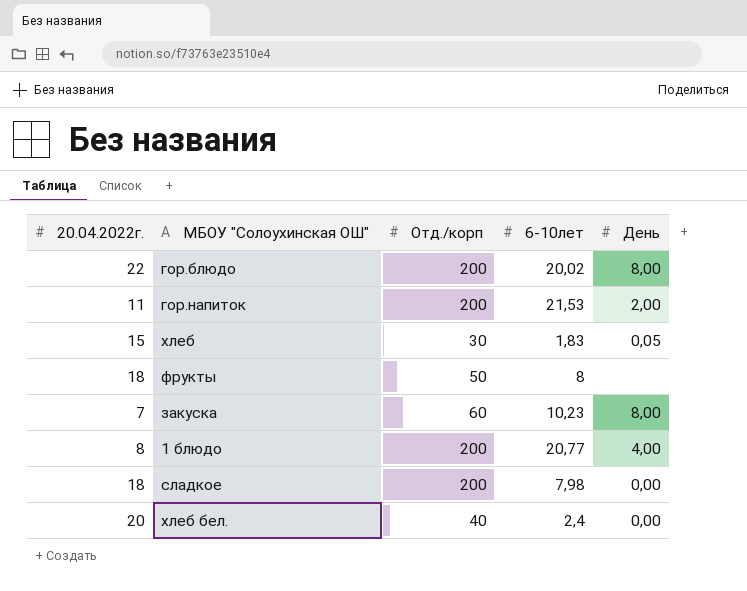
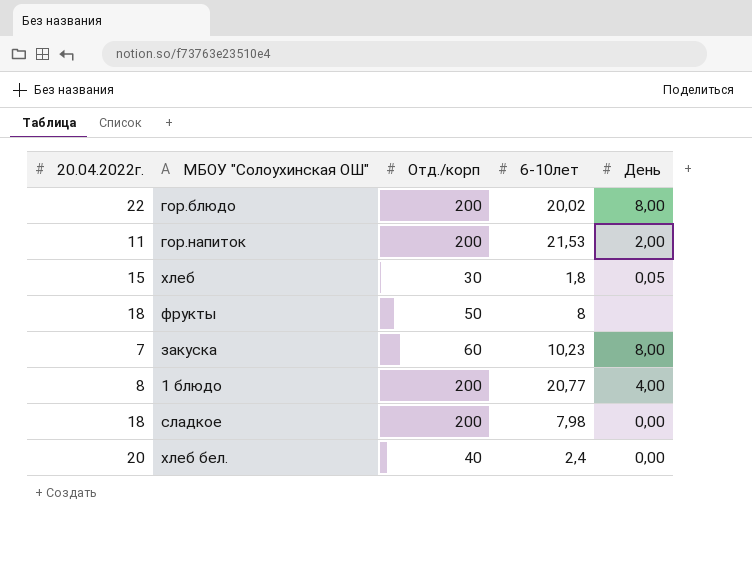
хлеб | 6-10лет: 1,83 -> 1,8

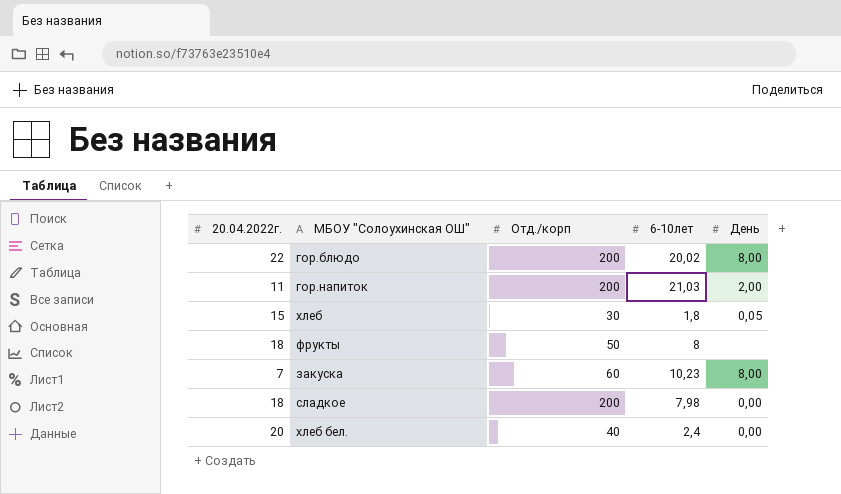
row 1 блюдо: 8 | 200 | 20,77 | 4,00 -> none
гор.напиток | 6-10лет: 21,53 -> 21,03

